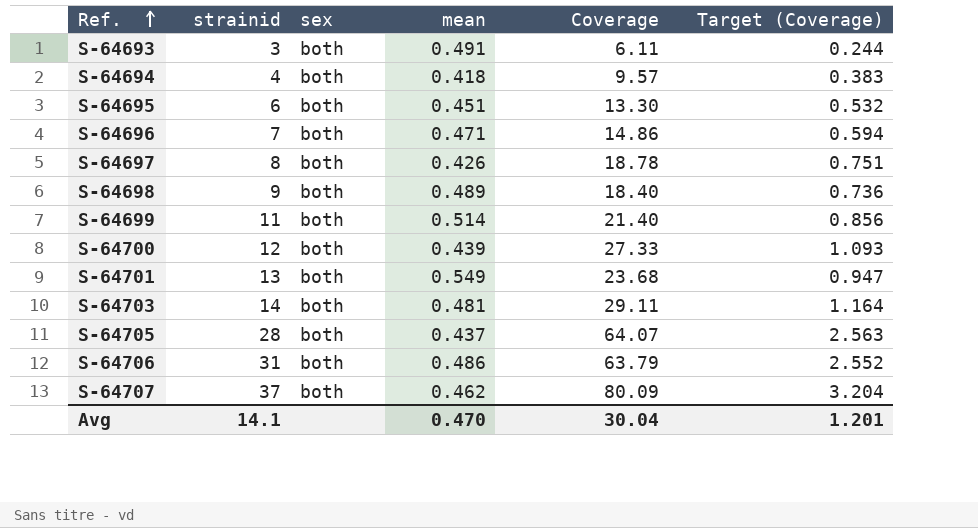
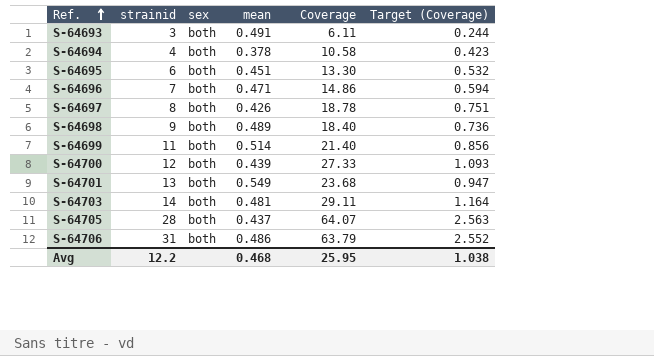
row S-64707: 37 | both | 0.462 | 80.09 | 3.204 -> none
S-64694 | mean: 0.418 -> 0.378
S-64694 | Coverage: 9.57 -> 10.58
S-64694 | Target (Coverage): 0.383 -> 0.423
Avg | strainid: 14.1 -> 12.2
Avg | mean: 0.470 -> 0.468
Avg | Coverage: 30.04 -> 25.95
Avg | Target (Coverage): 1.201 -> 1.038

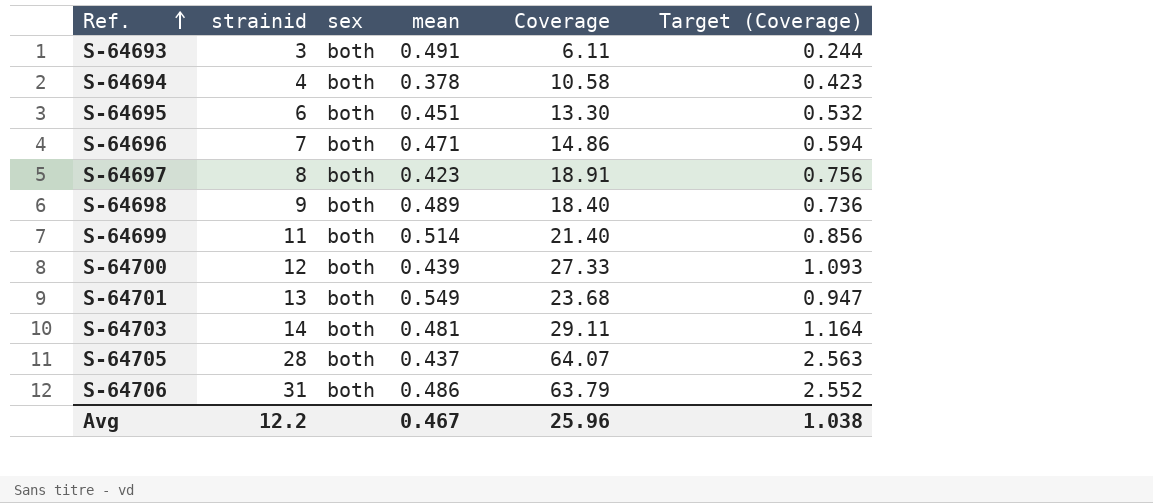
S-64697 | mean: 0.426 -> 0.423
S-64697 | Coverage: 18.78 -> 18.91
S-64697 | Target (Coverage): 0.751 -> 0.756
Avg | mean: 0.468 -> 0.467
Avg | Coverage: 25.95 -> 25.96

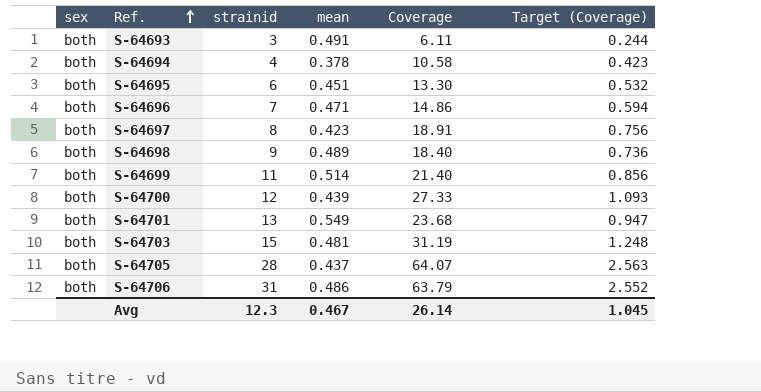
column sex | position: 3 -> 1
S-64703 | strainid: 14 -> 15
S-64703 | Coverage: 29.11 -> 31.19
S-64703 | Target (Coverage): 1.164 -> 1.248
Avg | strainid: 12.2 -> 12.3
Avg | Coverage: 25.96 -> 26.14
Avg | Target (Coverage): 1.038 -> 1.045

